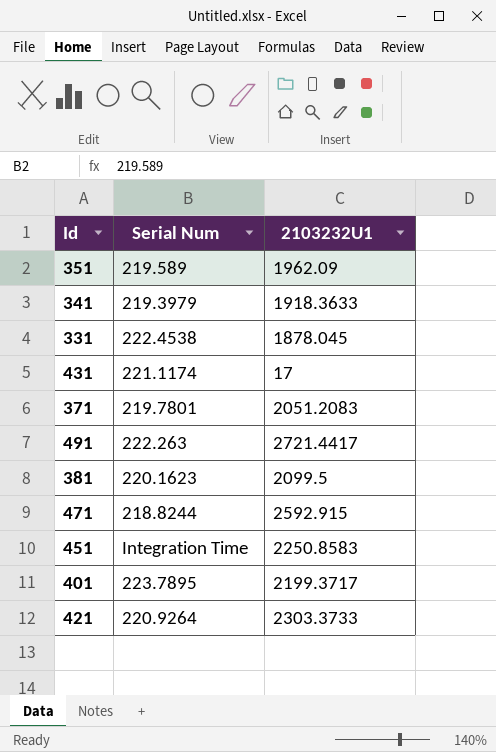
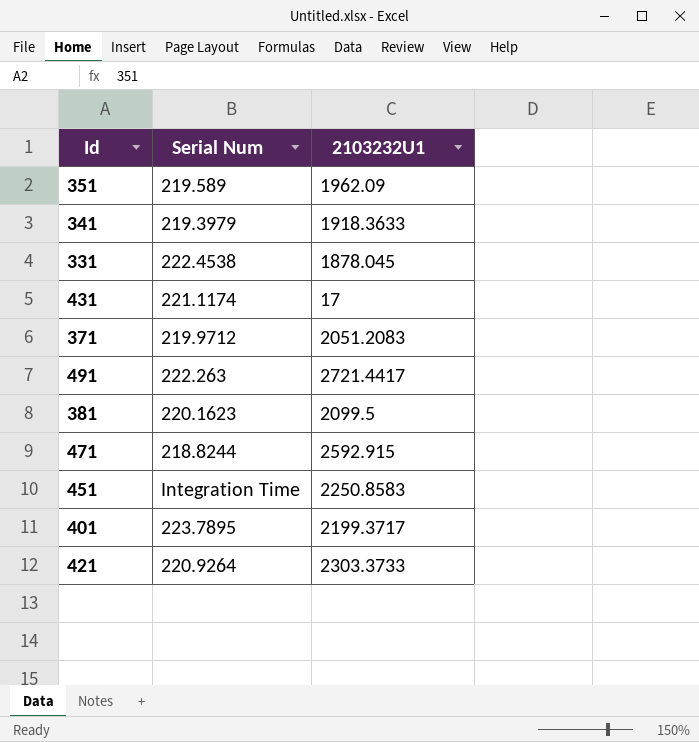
371 | Serial Num: 219.7801 -> 219.9712

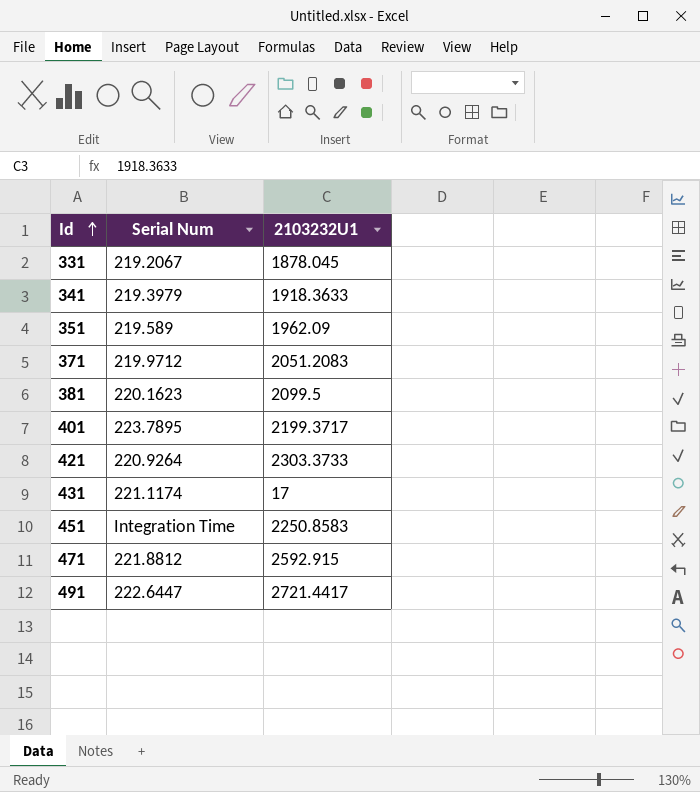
row order: none -> Id ascending
331 | Serial Num: 222.4538 -> 219.2067
471 | Serial Num: 218.8244 -> 221.8812
491 | Serial Num: 222.263 -> 222.6447

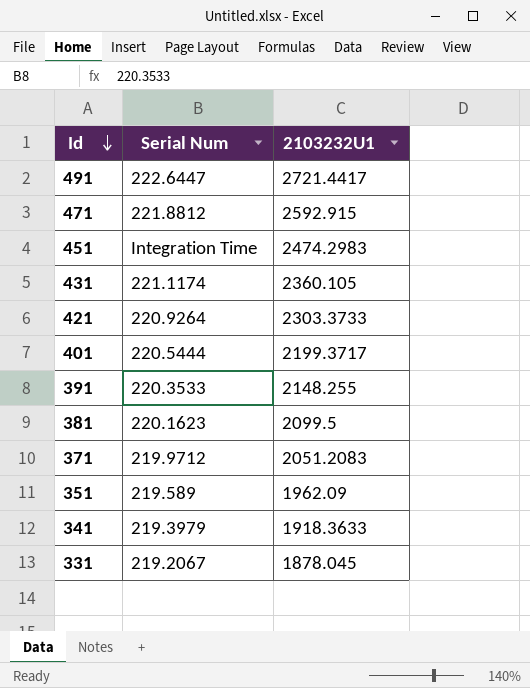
row order: Id ascending -> Id descending
451 | 2103232U1: 2250.8583 -> 2474.2983
431 | 2103232U1: 17 -> 2360.105
401 | Serial Num: 223.7895 -> 220.5444
row 391: none -> 220.3533 | 2148.255

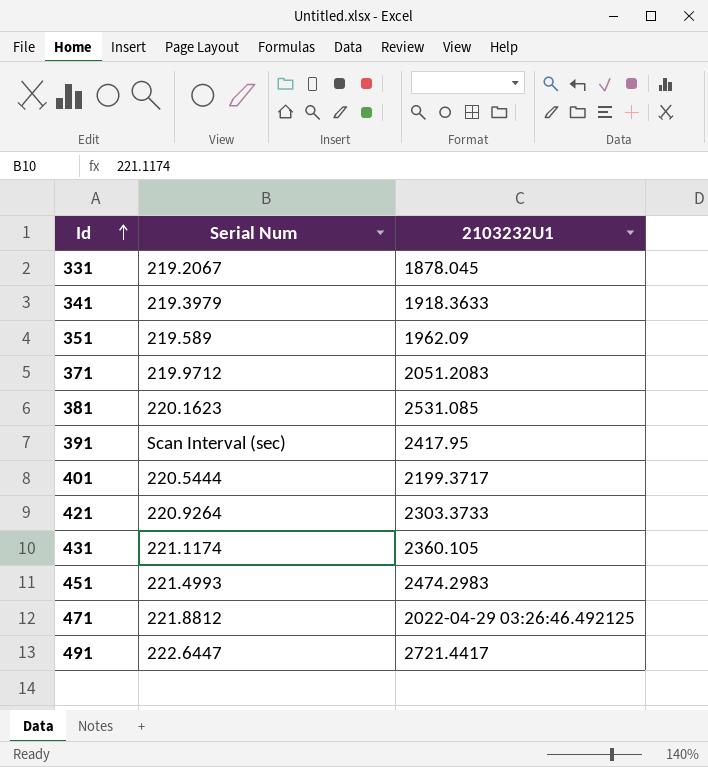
row order: Id descending -> Id ascending
381 | 2103232U1: 2099.5 -> 2531.085
391 | Serial Num: 220.3533 -> Scan Interval (sec)
391 | 2103232U1: 2148.255 -> 2417.95
451 | Serial Num: Integration Time -> 221.4993
471 | 2103232U1: 2592.915 -> 2022-04-29 03:26:46.492125

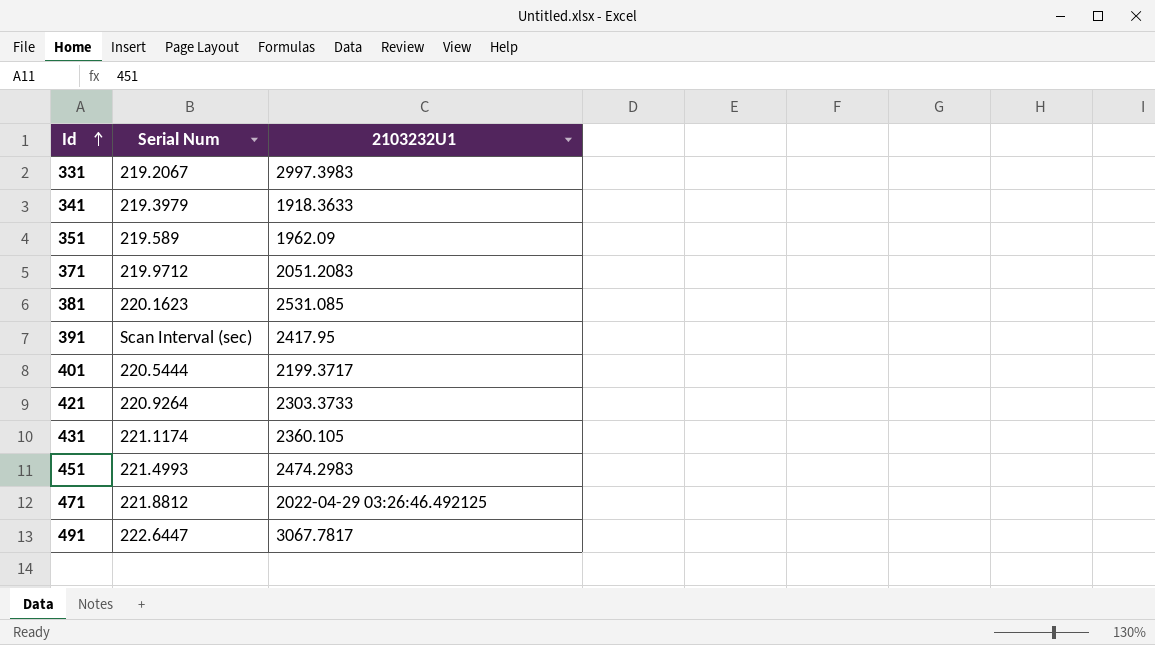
331 | 2103232U1: 1878.045 -> 2997.3983
491 | 2103232U1: 2721.4417 -> 3067.7817

